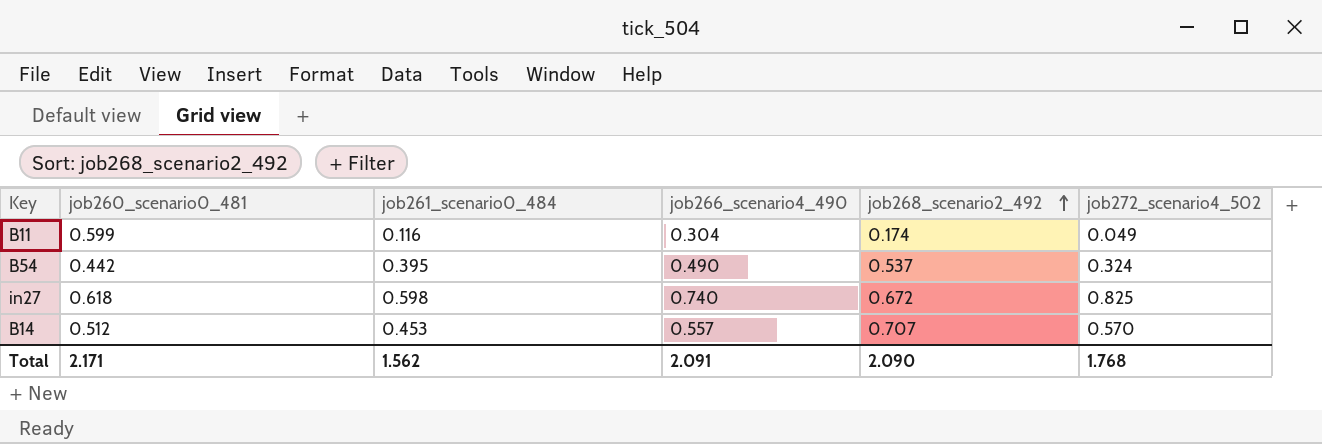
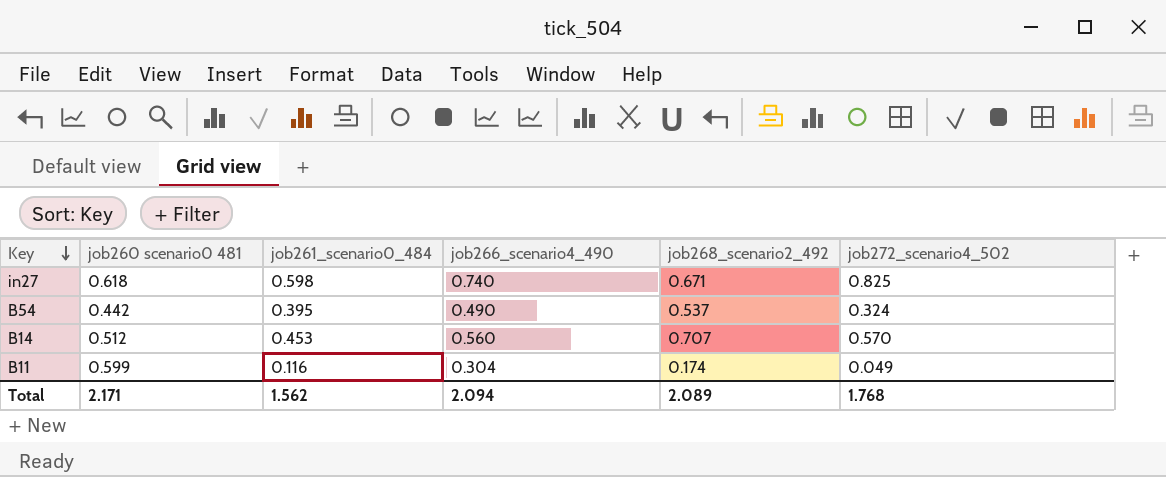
row order: job268_scenario2_492 ascending -> Key descending
column name: job260_scenario0_481 -> job260 scenario0 481
in27 | job268_scenario2_492: 0.672 -> 0.671
B14 | job266_scenario4_490: 0.557 -> 0.560
Total | job266_scenario4_490: 2.091 -> 2.094
Total | job268_scenario2_492: 2.090 -> 2.089

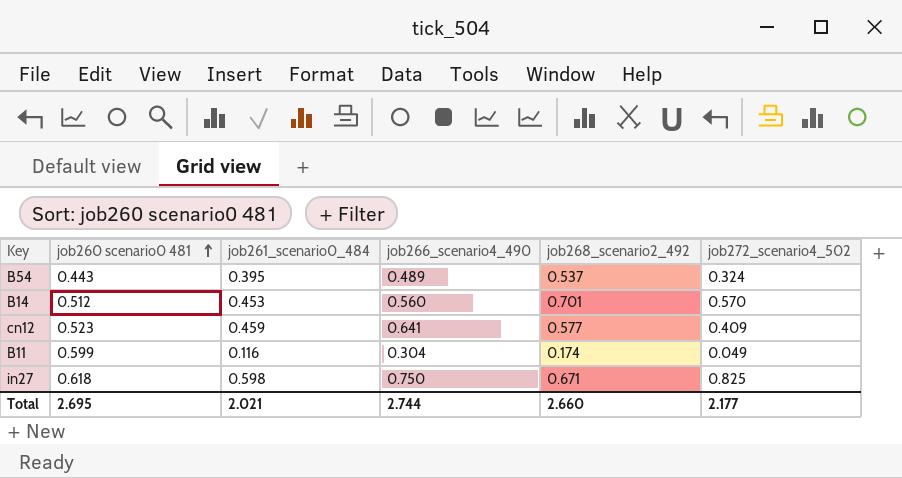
row order: Key descending -> job260 scenario0 481 ascending
B54 | job260 scenario0 481: 0.442 -> 0.443
B54 | job266_scenario4_490: 0.490 -> 0.489
B14 | job268_scenario2_492: 0.707 -> 0.701
row cn12: none -> 0.523 | 0.459 | 0.641 | 0.577 | 0.409
in27 | job266_scenario4_490: 0.740 -> 0.750
Total | job260 scenario0 481: 2.171 -> 2.695
Total | job261_scenario0_484: 1.562 -> 2.021
Total | job266_scenario4_490: 2.094 -> 2.744
Total | job268_scenario2_492: 2.089 -> 2.660
Total | job272_scenario4_502: 1.768 -> 2.177

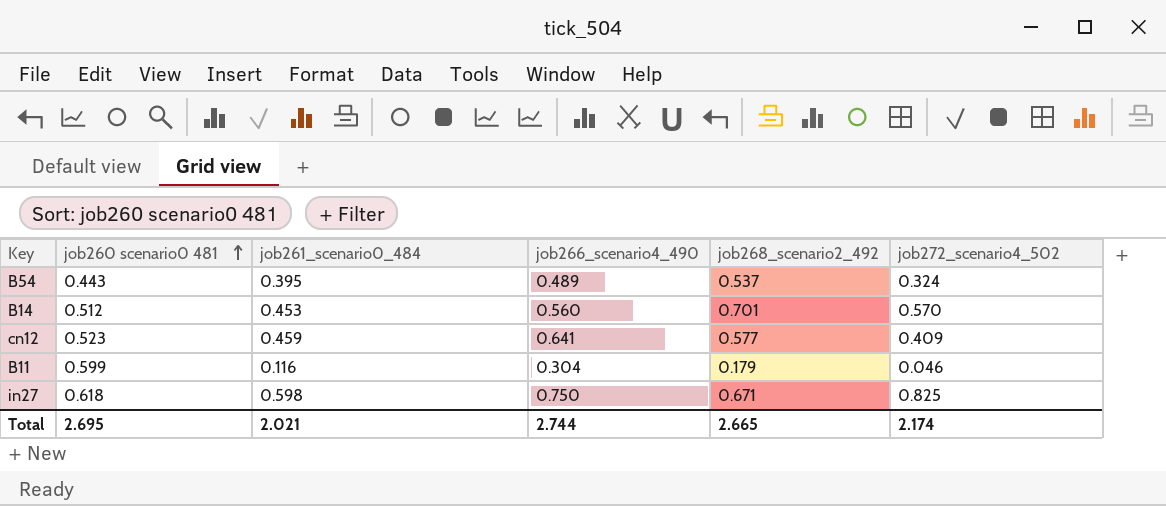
B11 | job268_scenario2_492: 0.174 -> 0.179
B11 | job272_scenario4_502: 0.049 -> 0.046
Total | job268_scenario2_492: 2.660 -> 2.665
Total | job272_scenario4_502: 2.177 -> 2.174

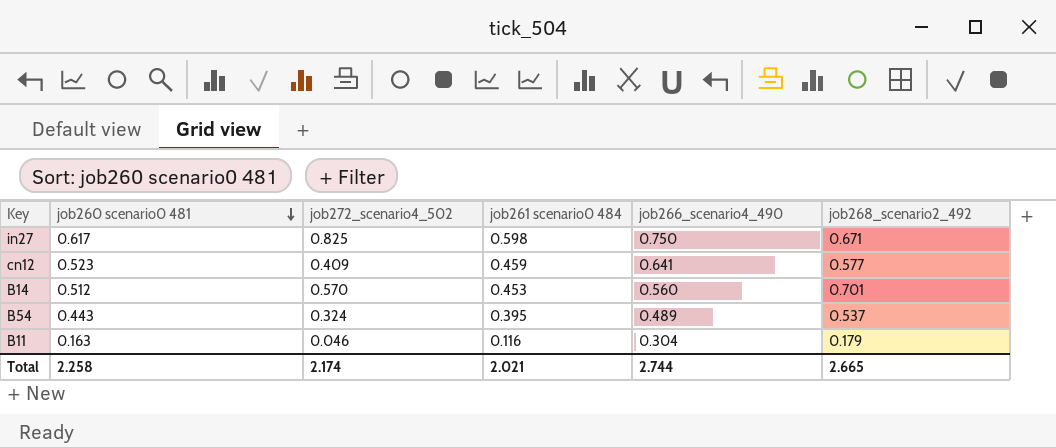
row order: job260 scenario0 481 ascending -> job260 scenario0 481 descending
column job272_scenario4_502 | position: 6 -> 3
column name: job261_scenario0_484 -> job261 scenario0 484
in27 | job260 scenario0 481: 0.618 -> 0.617
B11 | job260 scenario0 481: 0.599 -> 0.163
Total | job260 scenario0 481: 2.695 -> 2.258

